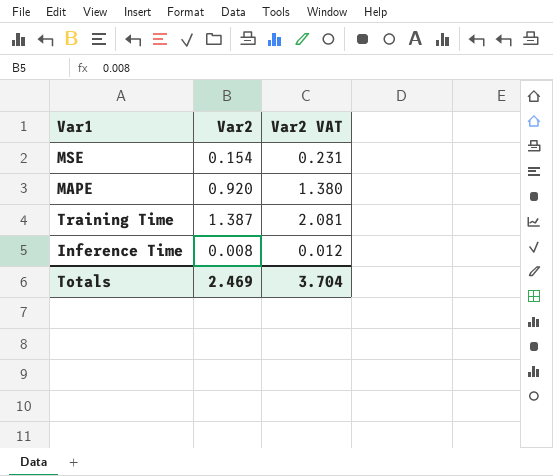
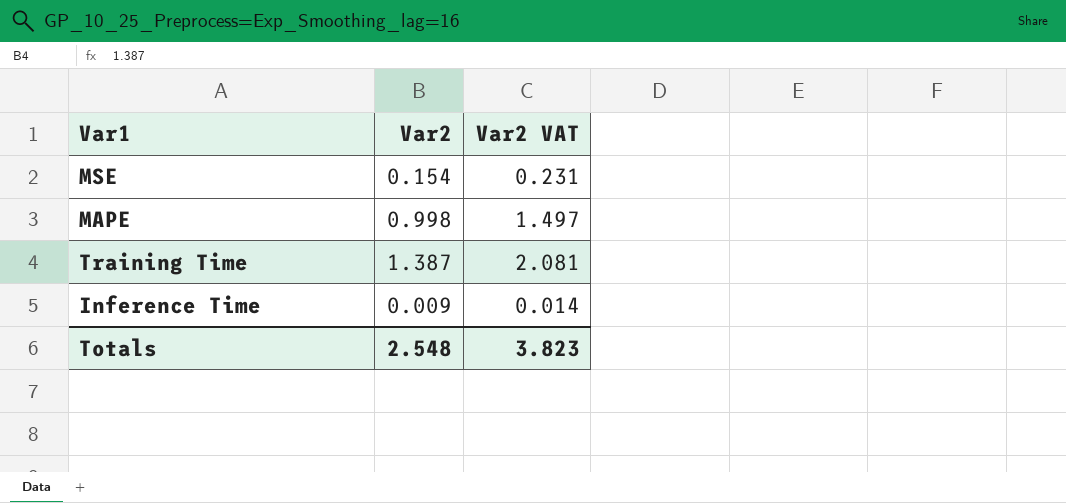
MAPE | Var2: 0.920 -> 0.998
MAPE | Var2 VAT: 1.380 -> 1.497
Inference Time | Var2: 0.008 -> 0.009
Inference Time | Var2 VAT: 0.012 -> 0.014
Totals | Var2: 2.469 -> 2.548
Totals | Var2 VAT: 3.704 -> 3.823

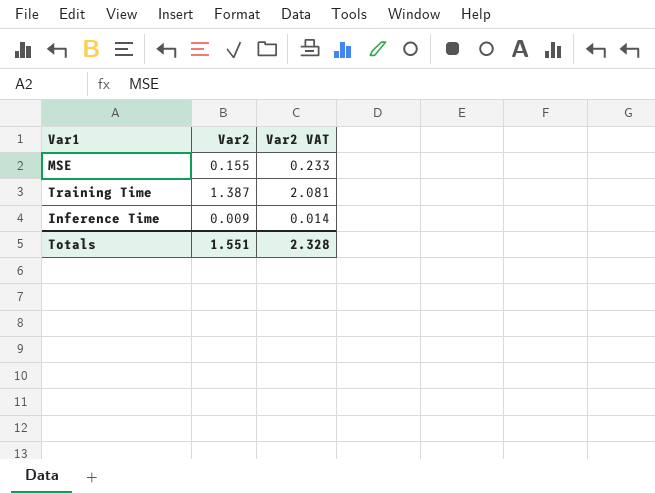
row MAPE: 0.998 | 1.497 -> none
MSE | Var2: 0.154 -> 0.155
MSE | Var2 VAT: 0.231 -> 0.233
Totals | Var2: 2.548 -> 1.551
Totals | Var2 VAT: 3.823 -> 2.328

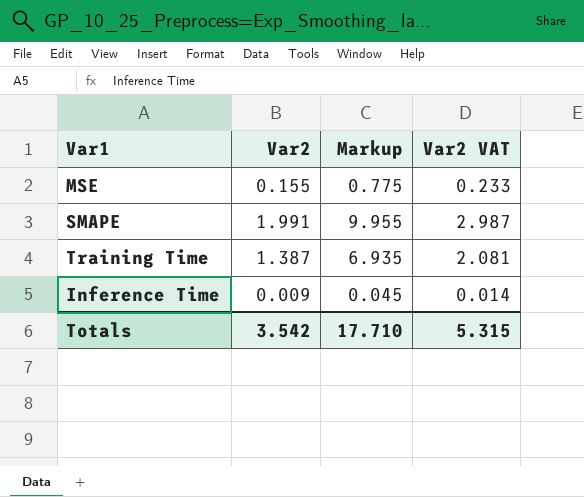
column Markup | formula: none -> [Var2] * 5
row SMAPE: none -> 1.991 | 9.955 | 2.987
Totals | Var2: 1.551 -> 3.542
Totals | Var2 VAT: 2.328 -> 5.315

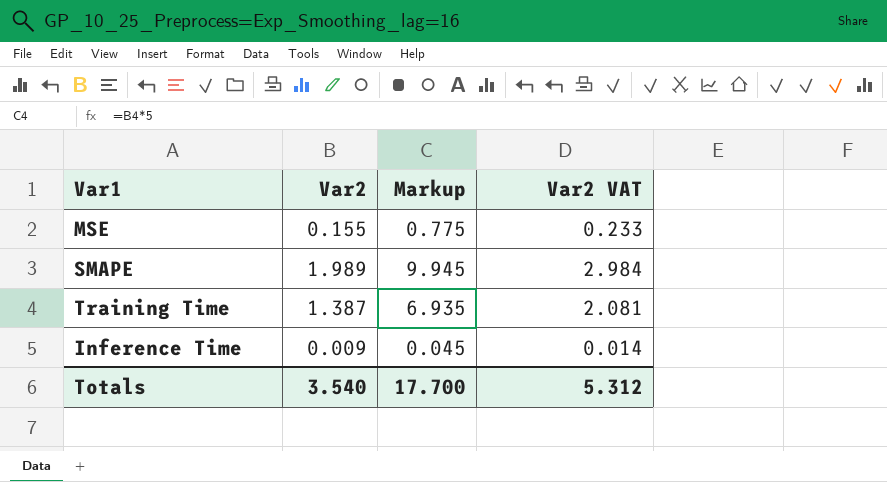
SMAPE | Var2: 1.991 -> 1.989
SMAPE | Markup: 9.955 -> 9.945
SMAPE | Var2 VAT: 2.987 -> 2.984
Totals | Var2: 3.542 -> 3.540
Totals | Markup: 17.710 -> 17.700
Totals | Var2 VAT: 5.315 -> 5.312

